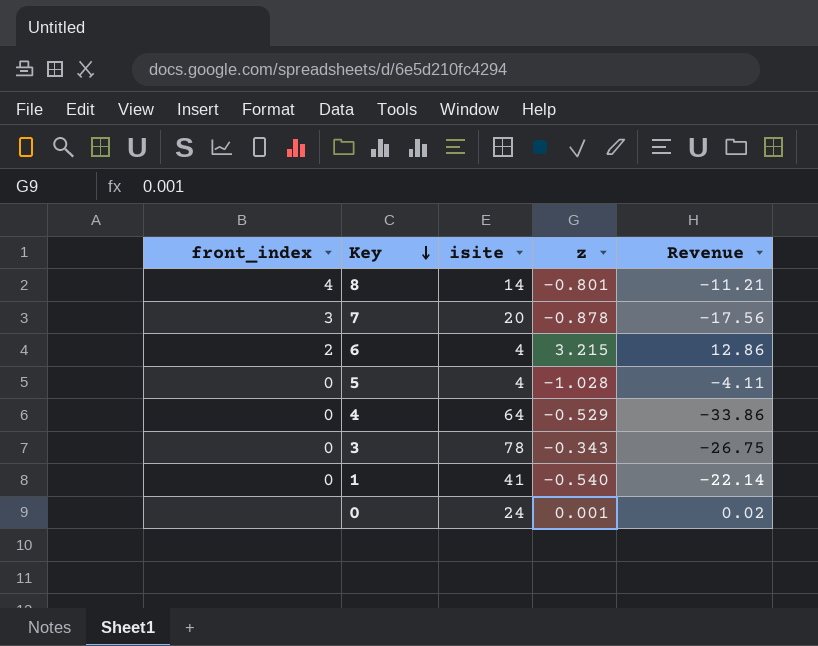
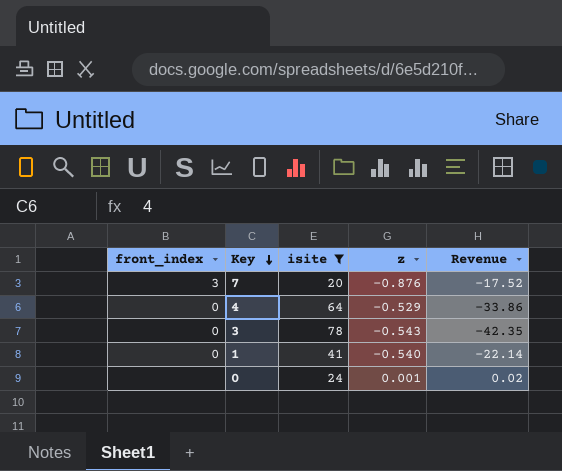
filter: none -> isite >= 20
7 | z: -0.878 -> -0.876
7 | Revenue: -17.56 -> -17.52
3 | z: -0.343 -> -0.543
3 | Revenue: -26.75 -> -42.35

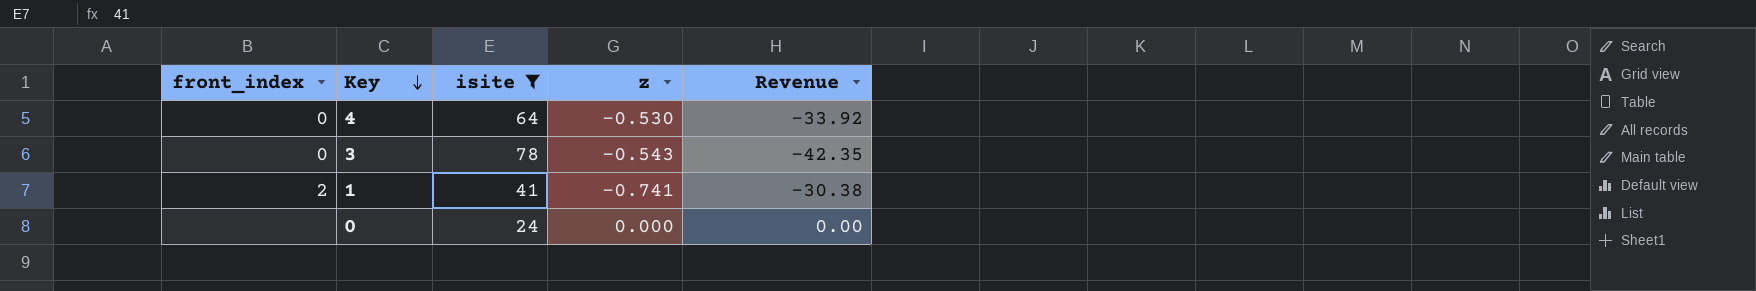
row 7: 3 | 20 | -0.876 | -17.52 -> none
4 | z: -0.529 -> -0.530
4 | Revenue: -33.86 -> -33.92
1 | front_index: 0 -> 2
1 | z: -0.540 -> -0.741
1 | Revenue: -22.14 -> -30.38
0 | z: 0.001 -> 0.000
0 | Revenue: 0.02 -> 0.00

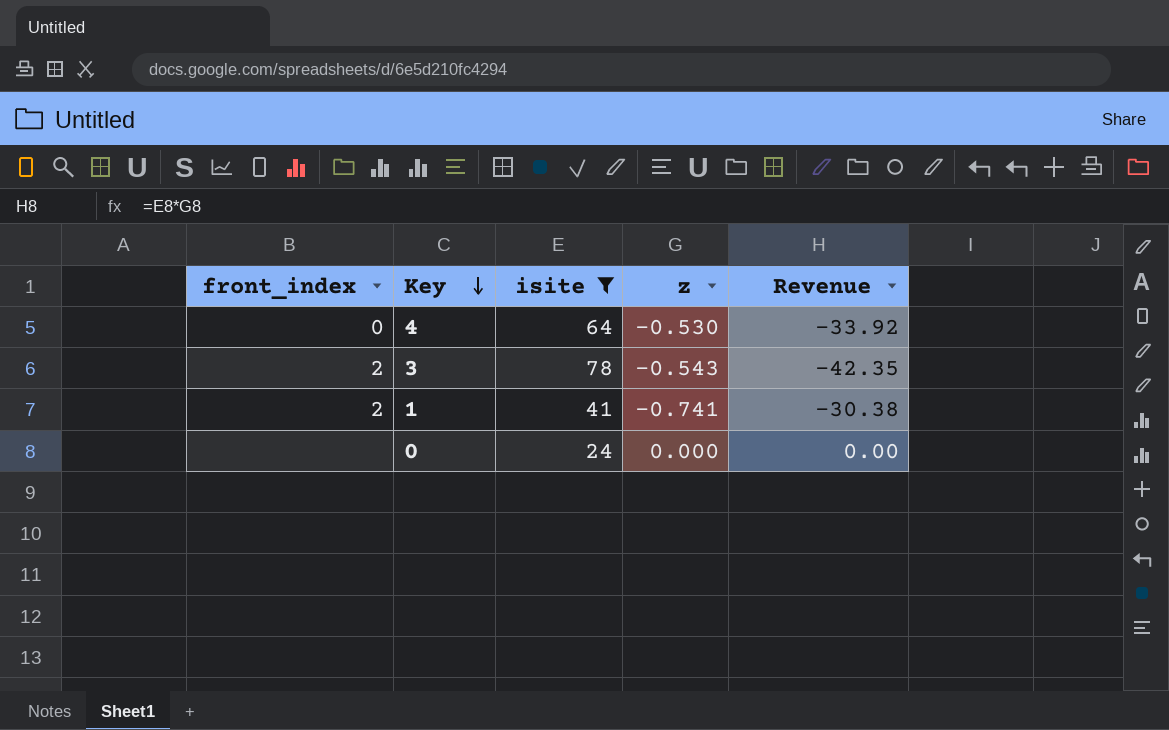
3 | front_index: 0 -> 2

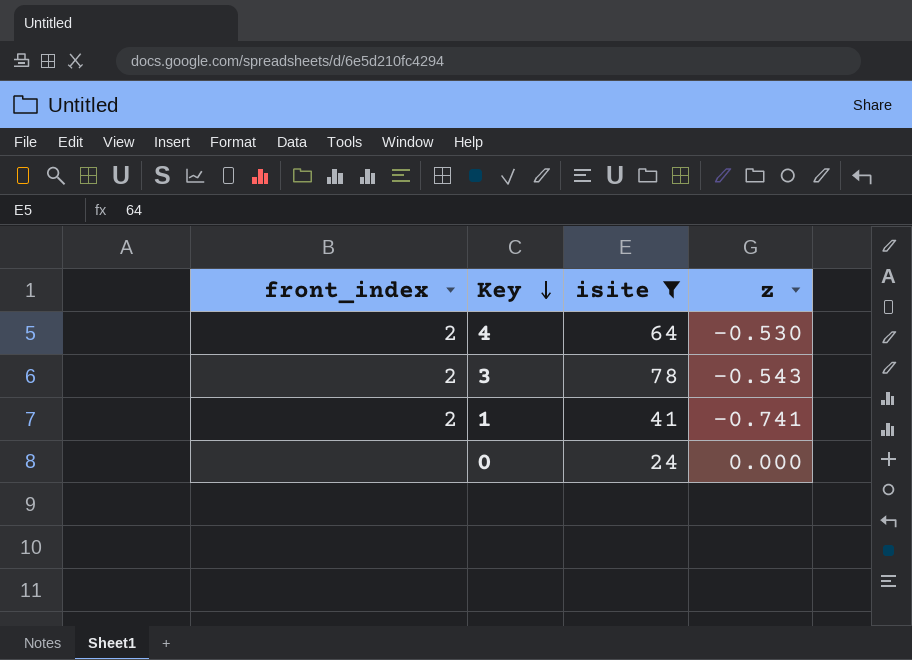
column Revenue | formula: [isite] * [z] -> none
4 | front_index: 0 -> 2

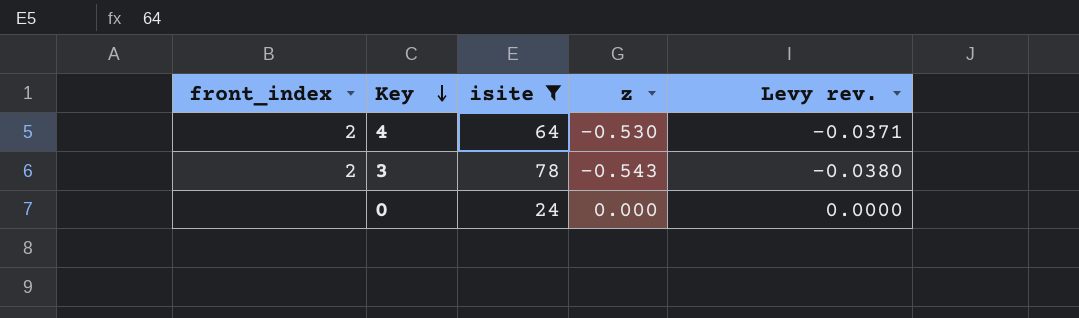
column Levy rev. | formula: none -> [z] * 0.07
row 1: 2 | 41 | -0.741 -> none

